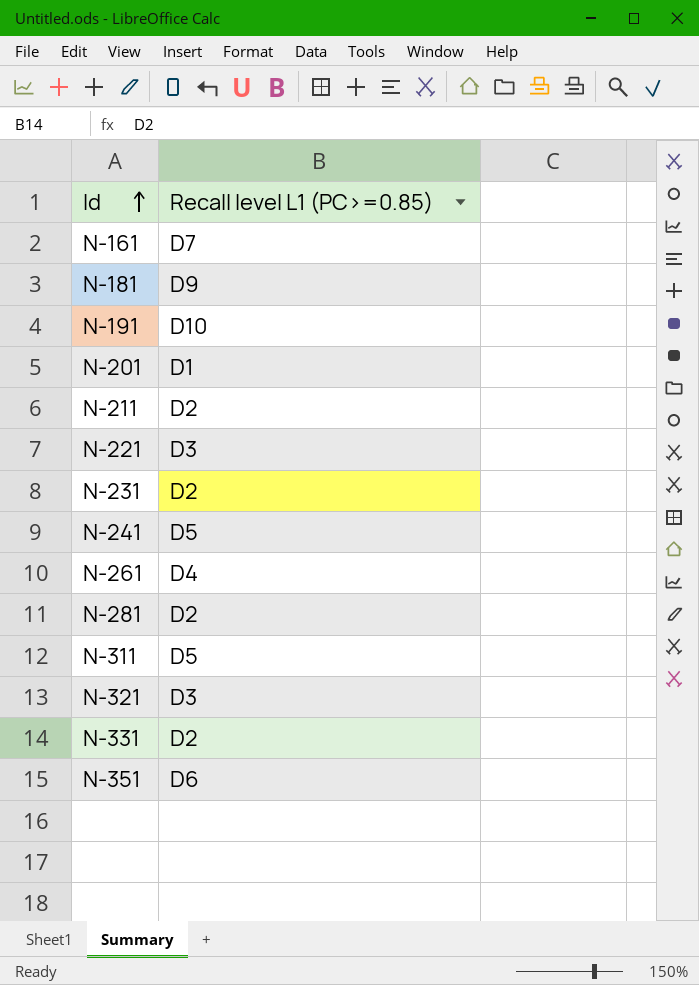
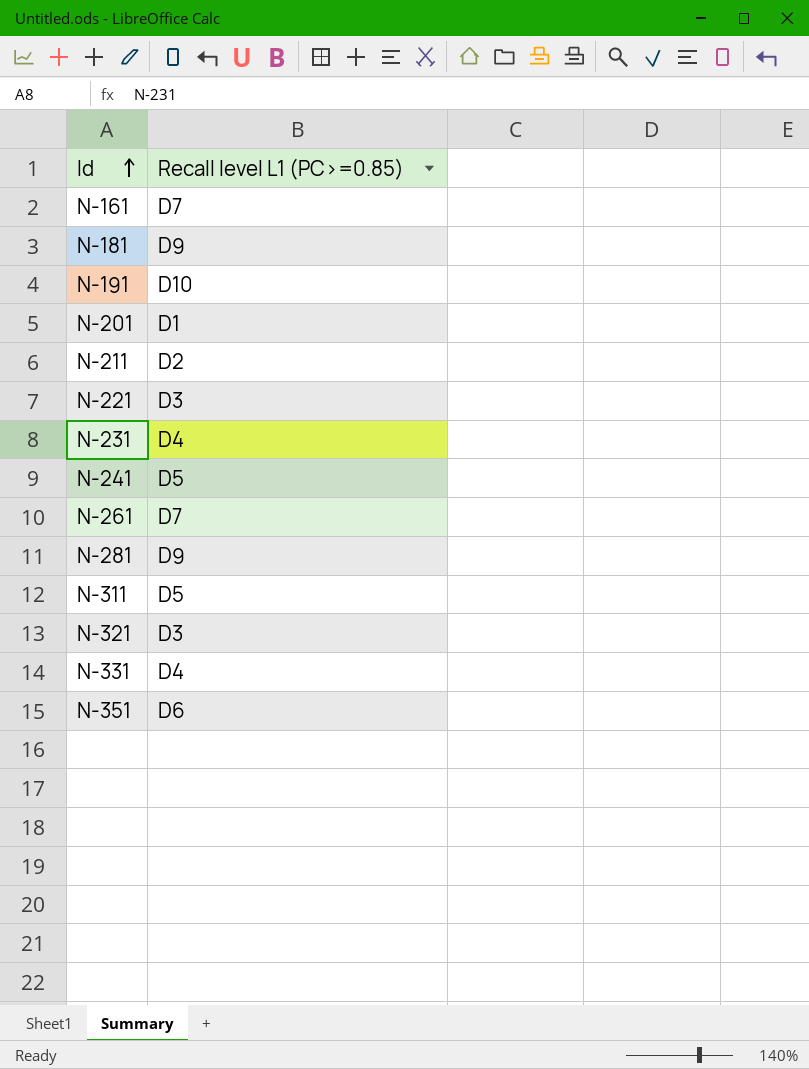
N-231 | Recall level L1 (PC>=0.85): D2 -> D4
N-261 | Recall level L1 (PC>=0.85): D4 -> D7
N-281 | Recall level L1 (PC>=0.85): D2 -> D9
N-331 | Recall level L1 (PC>=0.85): D2 -> D4

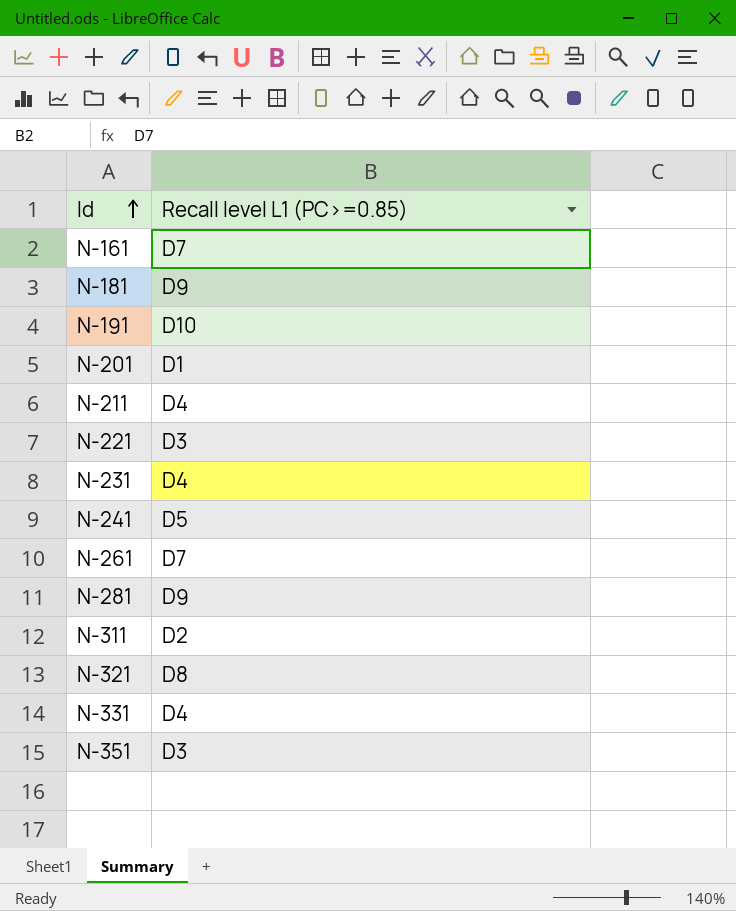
N-211 | Recall level L1 (PC>=0.85): D2 -> D4
N-311 | Recall level L1 (PC>=0.85): D5 -> D2
N-321 | Recall level L1 (PC>=0.85): D3 -> D8
N-351 | Recall level L1 (PC>=0.85): D6 -> D3

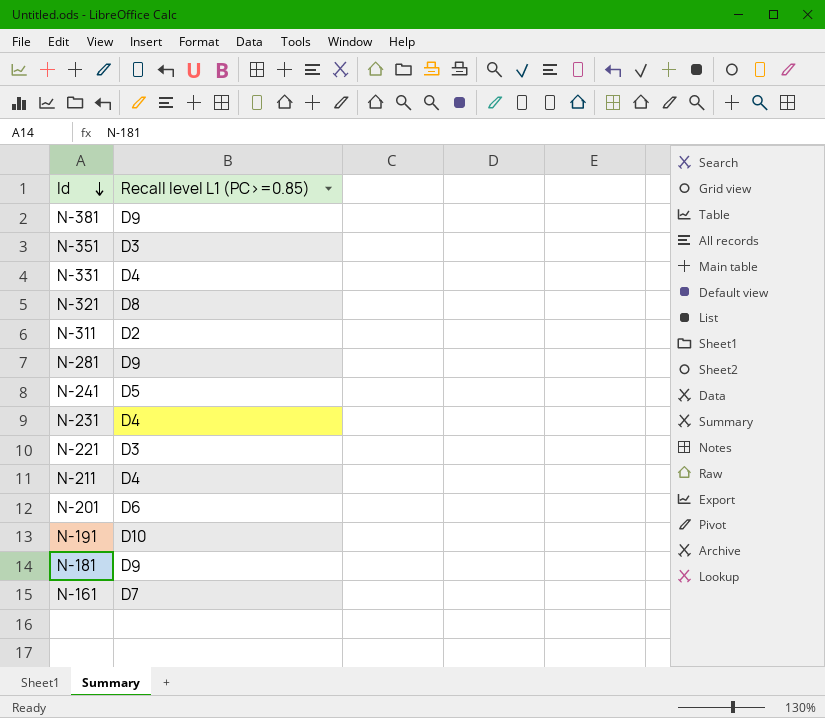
row order: Id ascending -> Id descending
row N-261: D7 -> none
row N-381: none -> D9
N-201 | Recall level L1 (PC>=0.85): D1 -> D6

